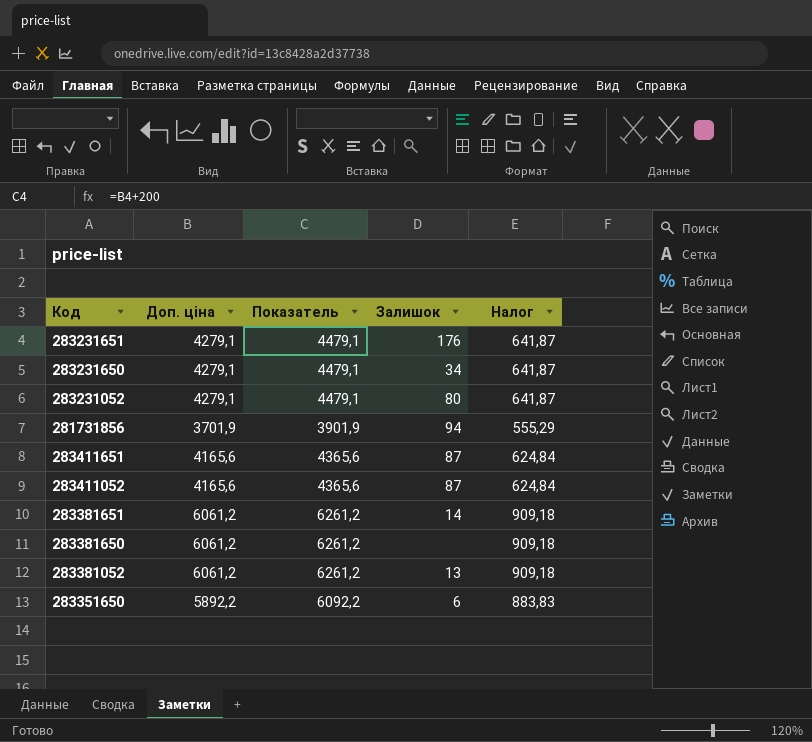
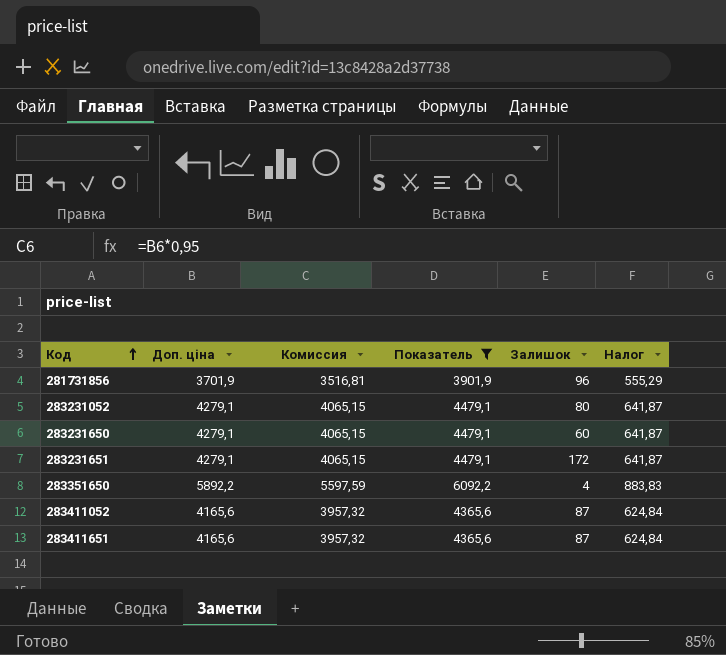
filter: none -> Показатель != 6261,2
row order: none -> Код ascending
column Комиссия | formula: none -> [Доп. ціна] * 0,95
281731856 | Залишок: 94 -> 96
283231650 | Залишок: 34 -> 60
283231651 | Залишок: 176 -> 172
283351650 | Залишок: 6 -> 4

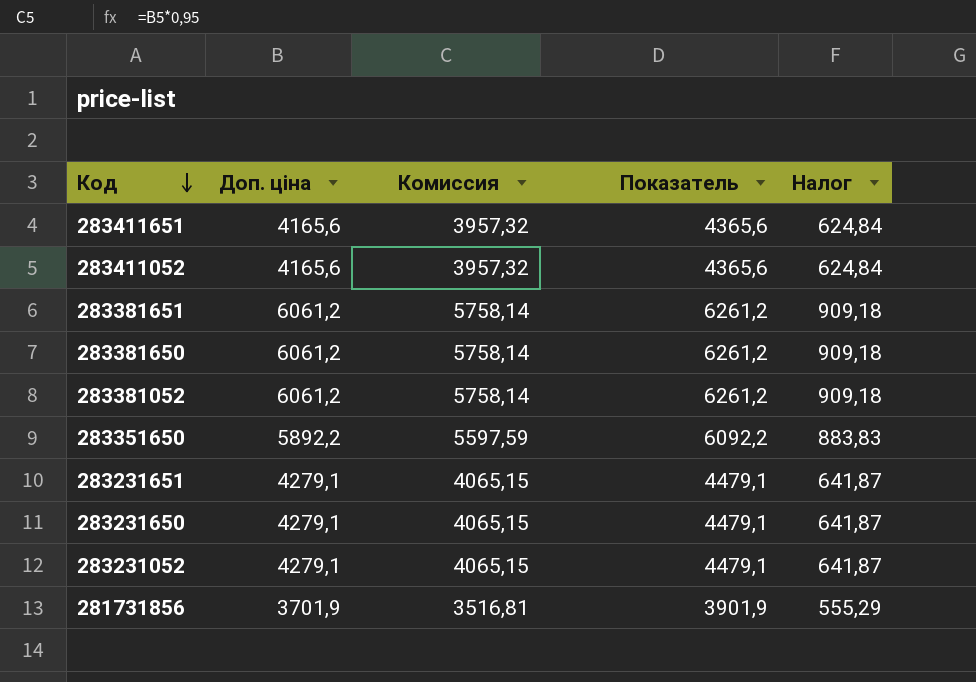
filter: Показатель != 6261,2 -> none
row order: Код ascending -> Код descending
column Залишок | position: 5 -> none

